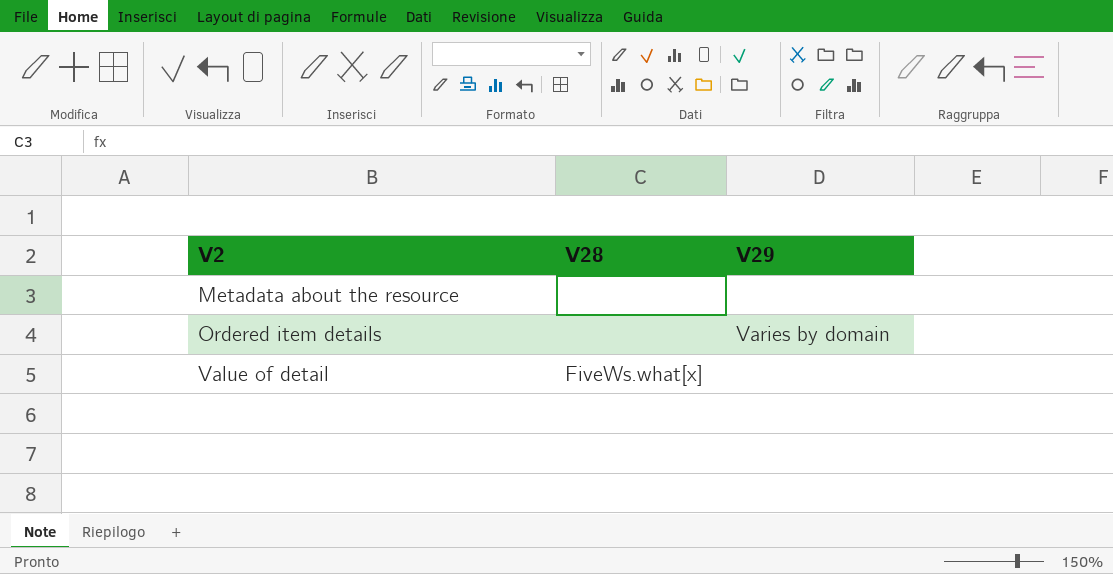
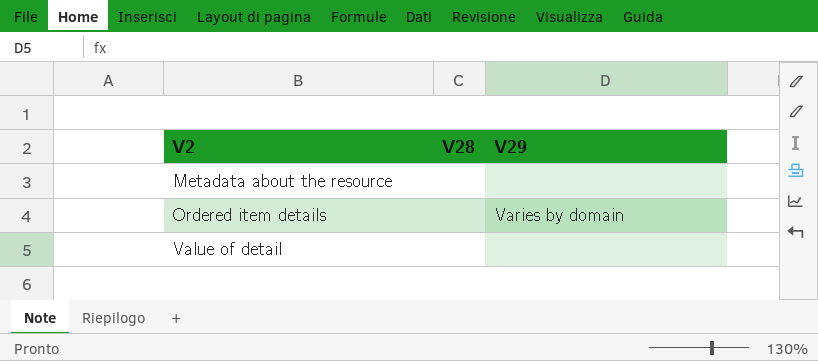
Value of detail | V28: FiveWs.what[x] -> none

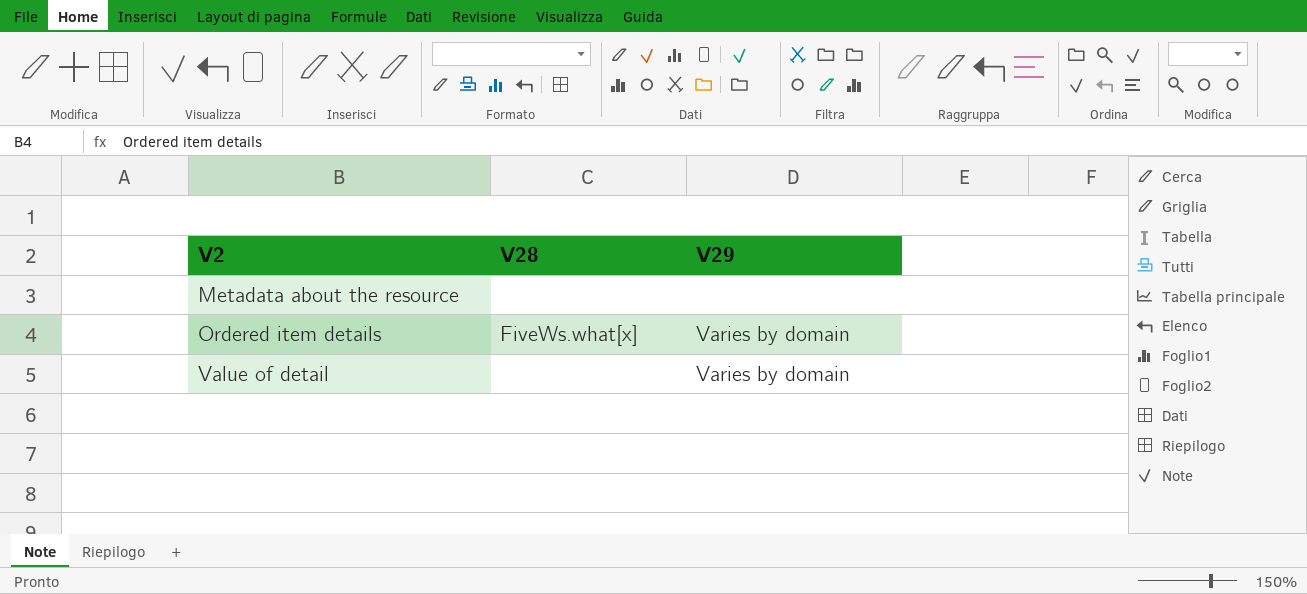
Ordered item details | V28: none -> FiveWs.what[x]
Value of detail | V29: none -> Varies by domain

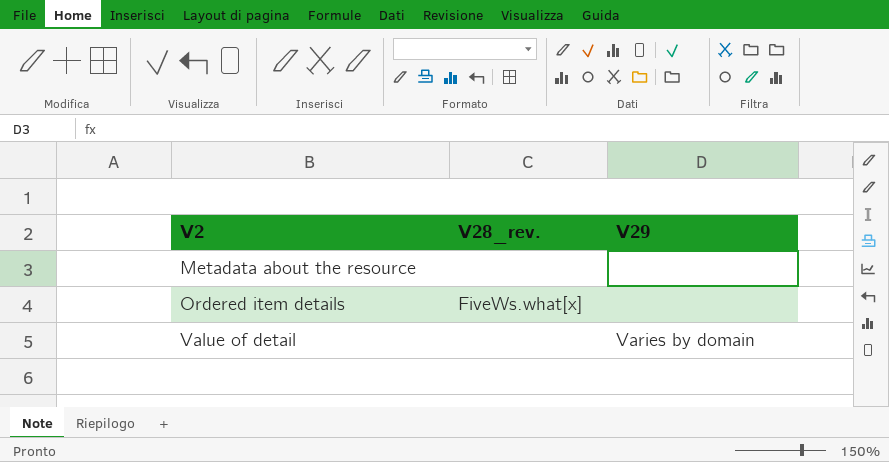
column name: V28 -> V28_rev.
Ordered item details | V29: Varies by domain -> none

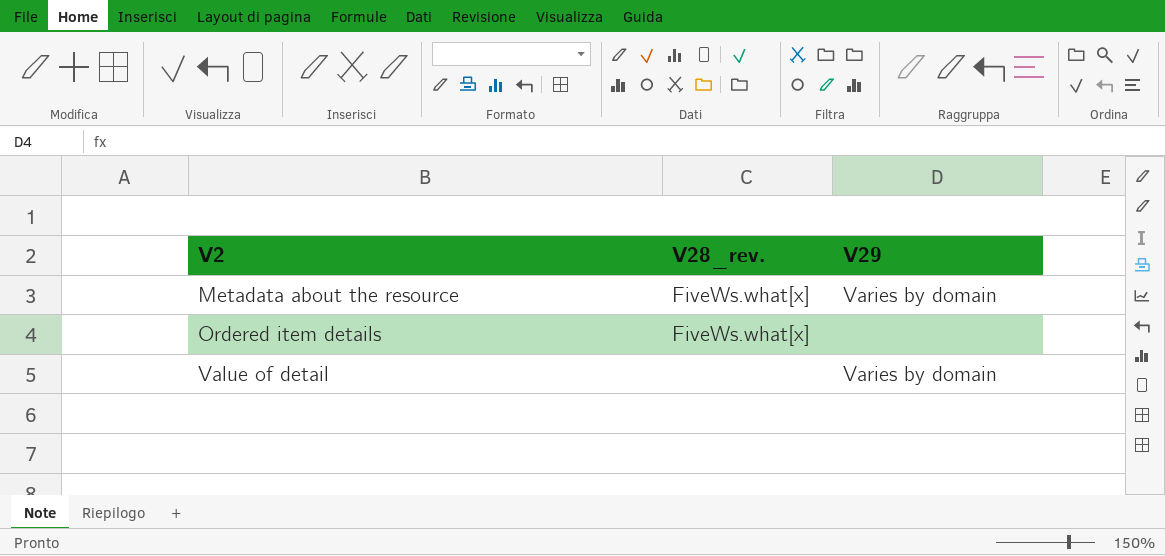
Metadata about the resource | V28_rev.: none -> FiveWs.what[x]
Metadata about the resource | V29: none -> Varies by domain

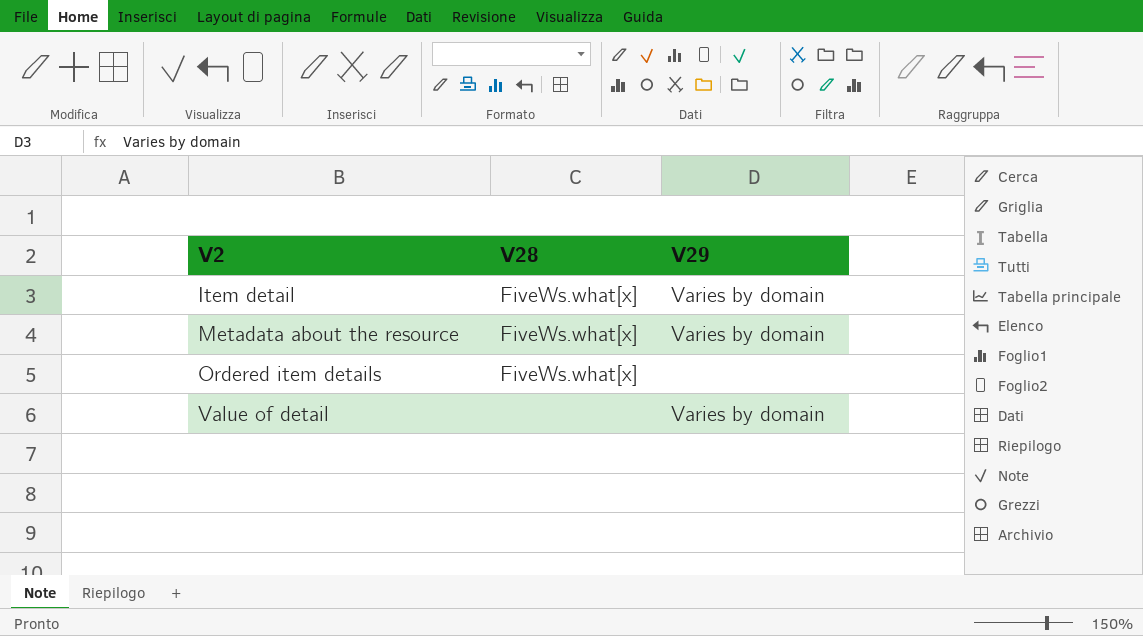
column name: V28_rev. -> V28
row Item detail: none -> FiveWs.what[x] | Varies by domain

